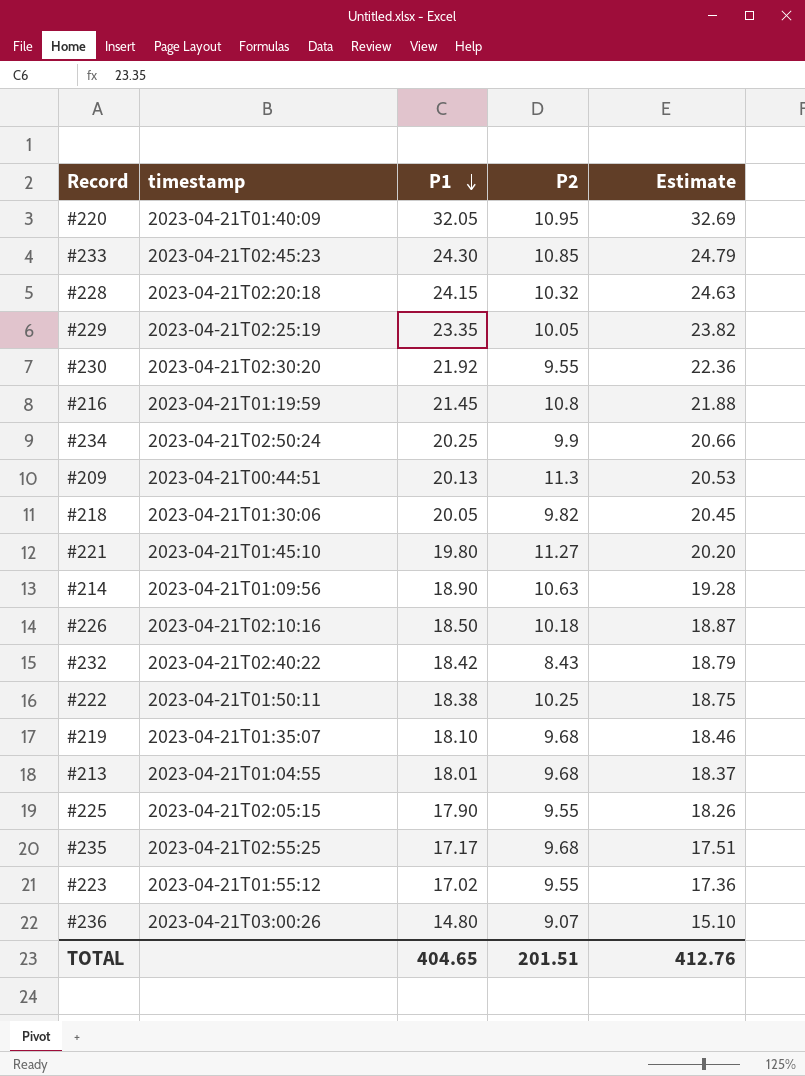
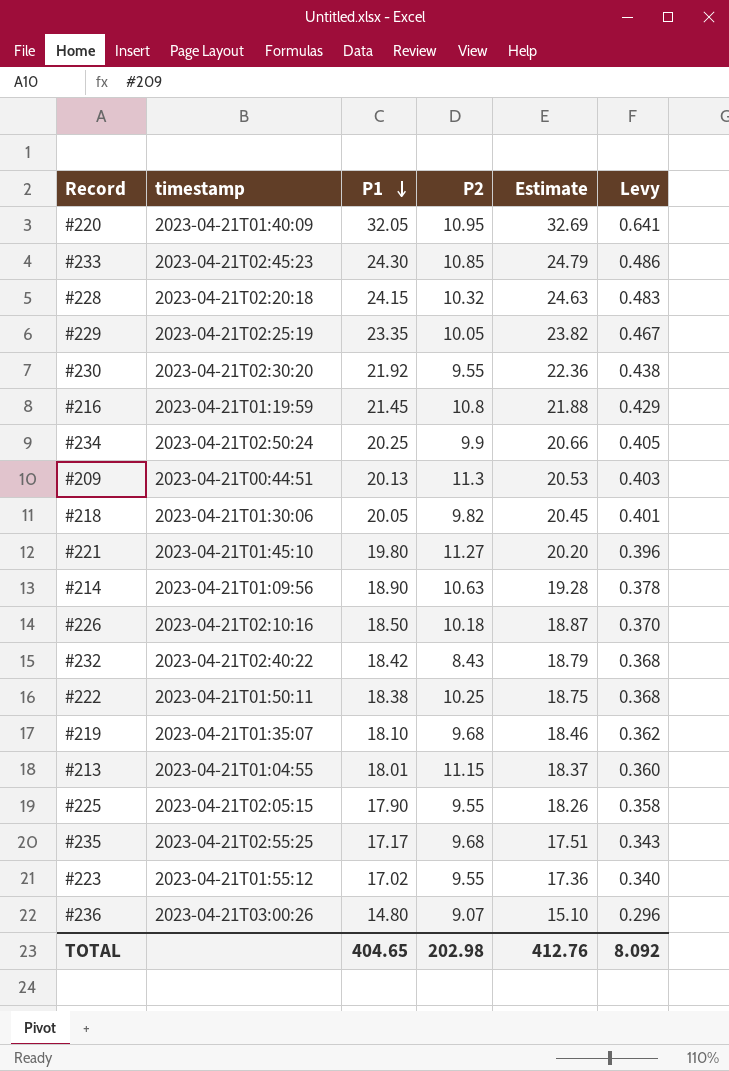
column Levy | formula: none -> [P1] * 0.02
#213 | P2: 9.68 -> 11.15
TOTAL | P2: 201.51 -> 202.98

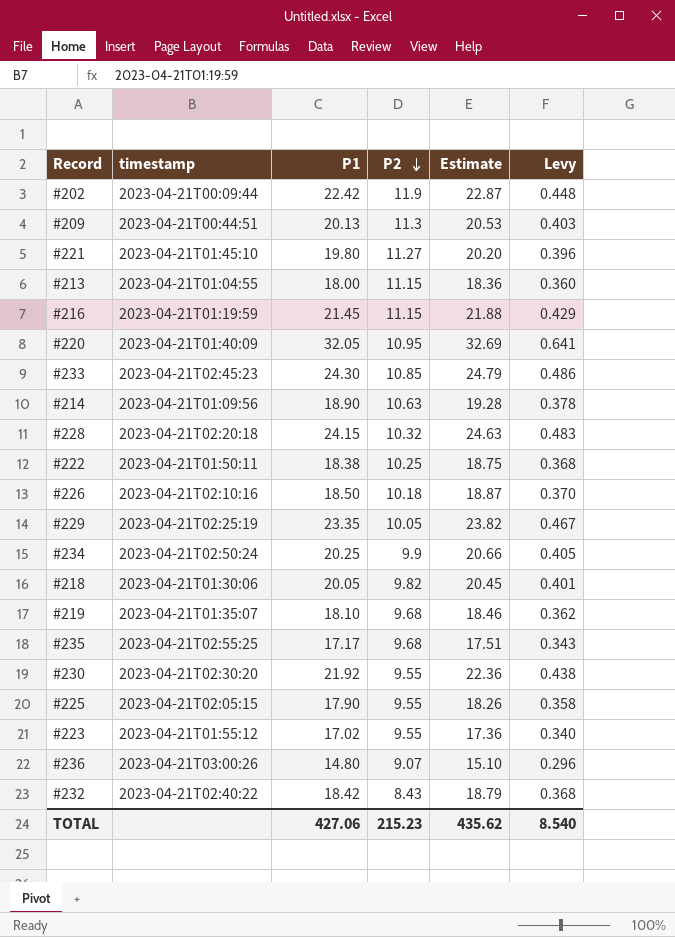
row order: P1 descending -> P2 descending
row #202: none -> 2023-04-21T00:09:44 | 22.42 | 11.9 | 22.87 | 0.448
#213 | P1: 18.01 -> 18.00
#213 | Estimate: 18.37 -> 18.36
#216 | P2: 10.8 -> 11.15
TOTAL | P1: 404.65 -> 427.06
TOTAL | P2: 202.98 -> 215.23
TOTAL | Estimate: 412.76 -> 435.62
TOTAL | Levy: 8.092 -> 8.540

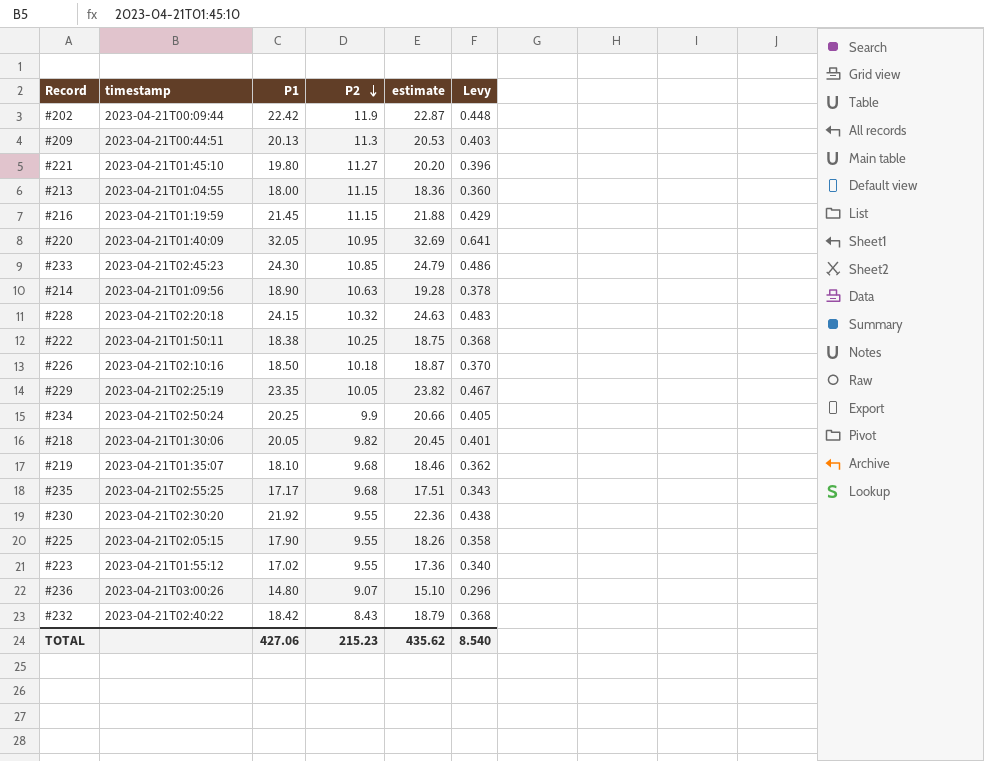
column name: Estimate -> estimate

